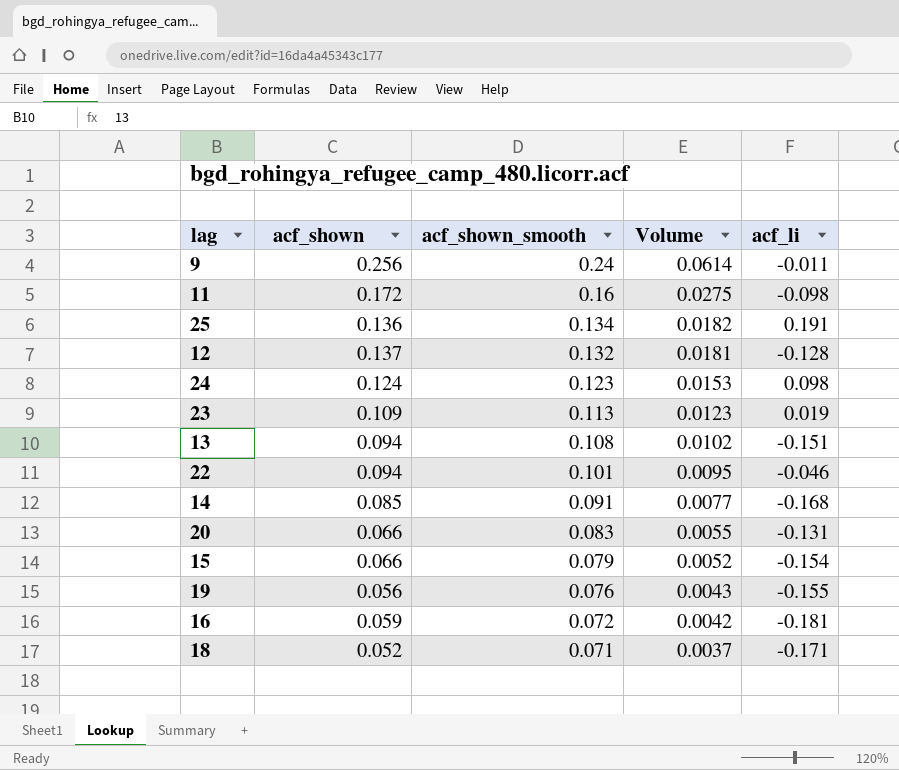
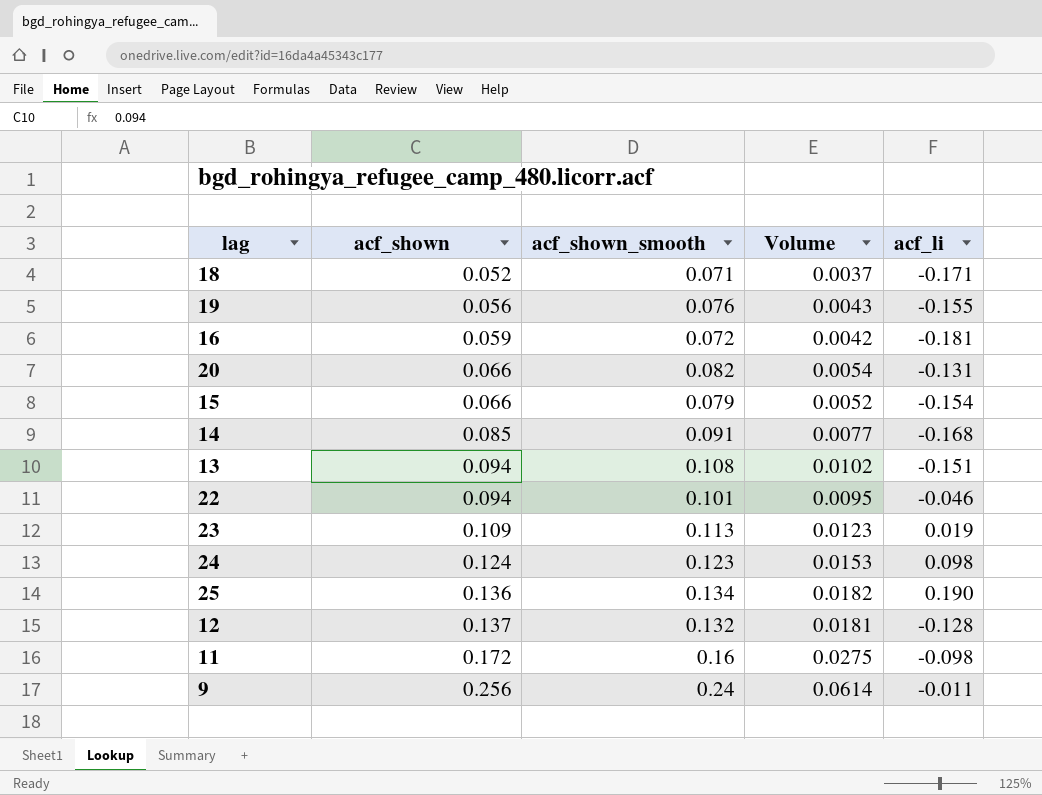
row order: acf_shown_smooth descending -> acf_shown ascending
20 | acf_shown_smooth: 0.083 -> 0.082
20 | Volume: 0.0055 -> 0.0054
25 | acf_li: 0.191 -> 0.190

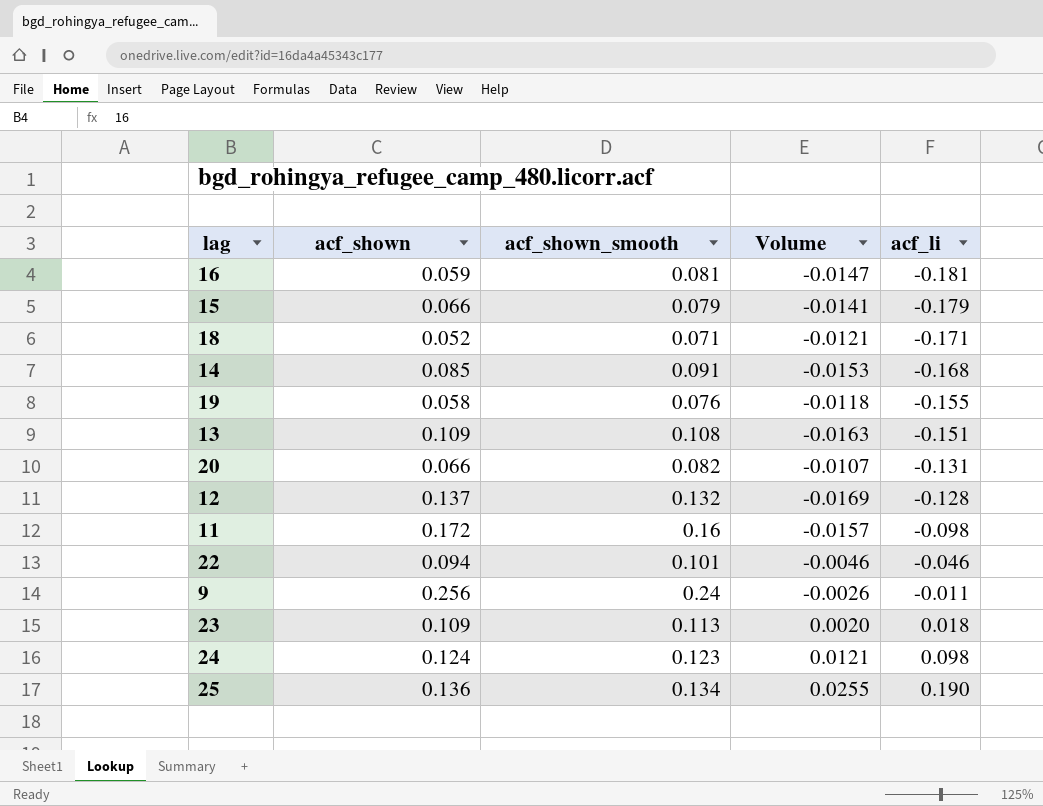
row order: acf_shown ascending -> acf_li ascending
column Volume | formula: [acf_shown] * [acf_shown_smooth] -> [acf_shown_smooth] * [acf_li]
16 | acf_shown_smooth: 0.072 -> 0.081
15 | acf_li: -0.154 -> -0.179
19 | acf_shown: 0.056 -> 0.058
13 | acf_shown: 0.094 -> 0.109
23 | acf_li: 0.019 -> 0.018

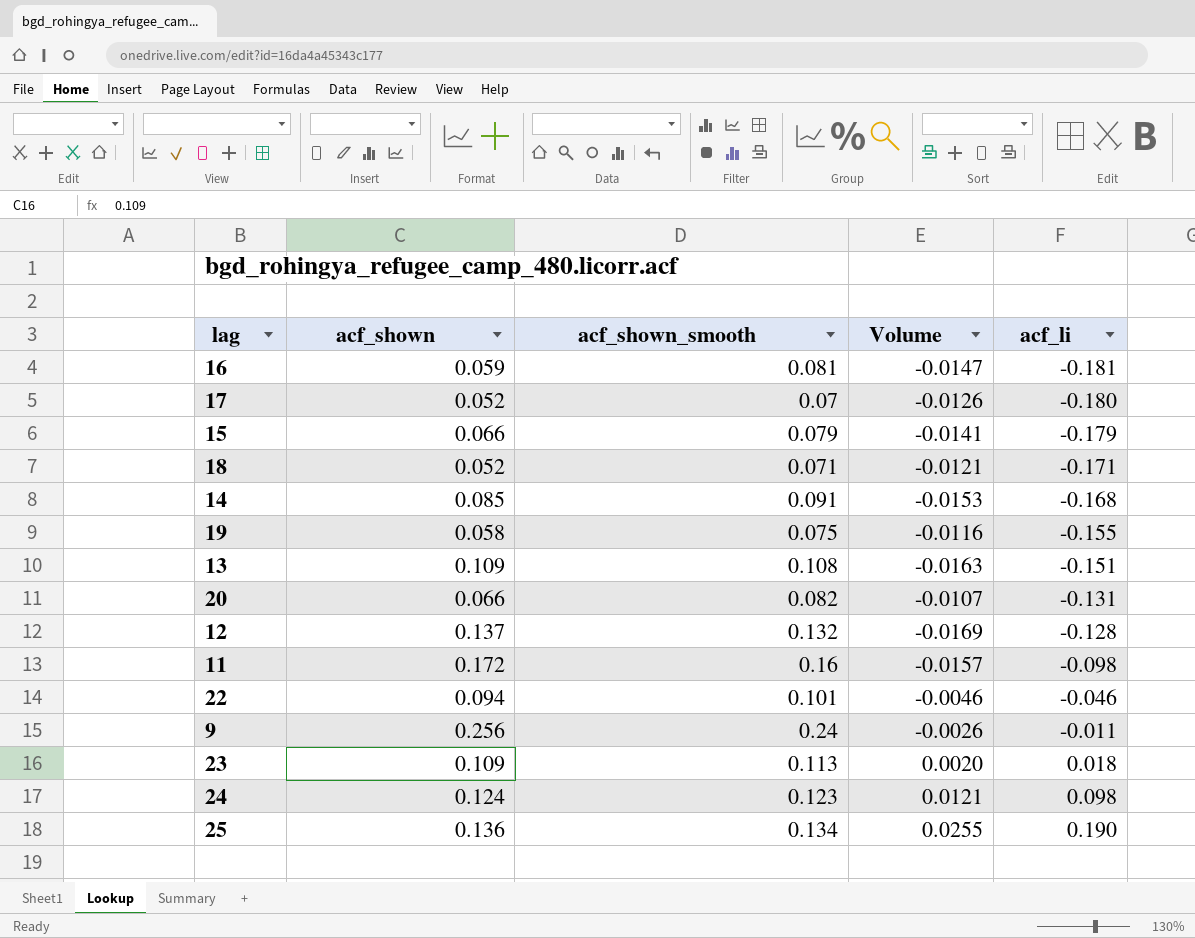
row 17: none -> 0.052 | 0.07 | -0.0126 | -0.180
19 | acf_shown_smooth: 0.076 -> 0.075
19 | Volume: -0.0118 -> -0.0116

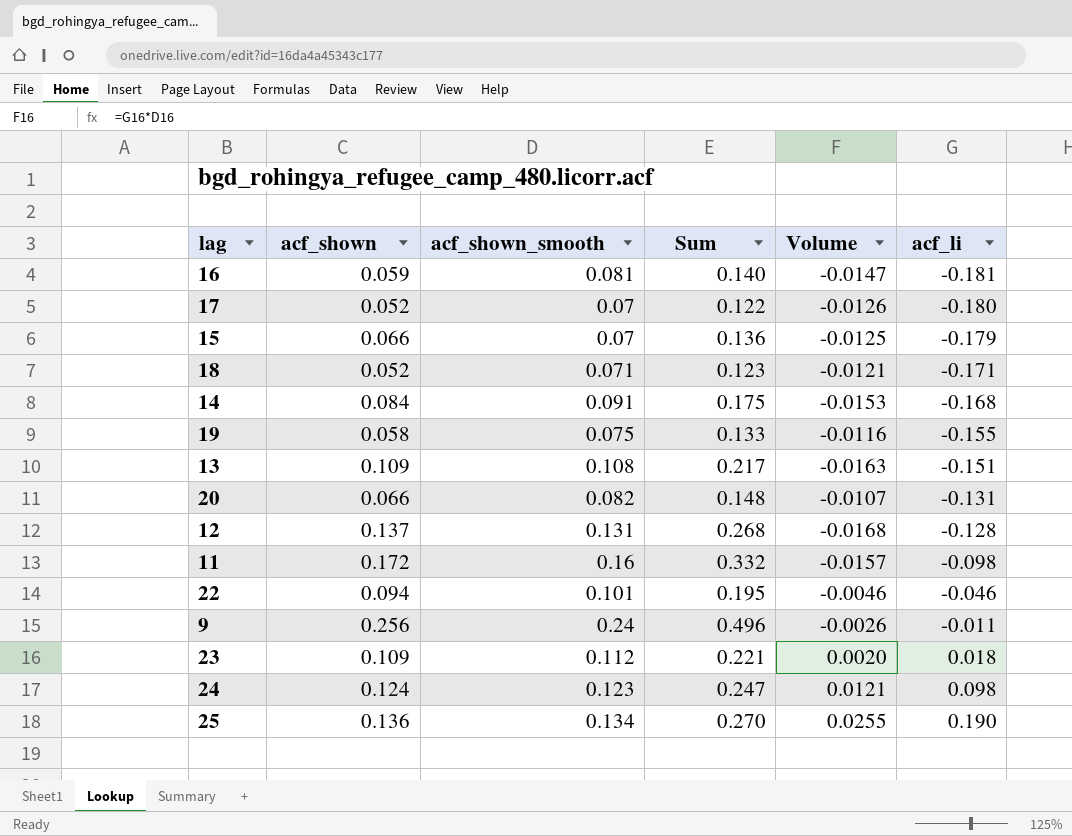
column Sum | formula: none -> [acf_shown] + [acf_shown_smooth]
15 | acf_shown_smooth: 0.079 -> 0.07
15 | Volume: -0.0141 -> -0.0125
14 | acf_shown: 0.085 -> 0.084
12 | acf_shown_smooth: 0.132 -> 0.131
12 | Volume: -0.0169 -> -0.0168
23 | acf_shown_smooth: 0.113 -> 0.112

